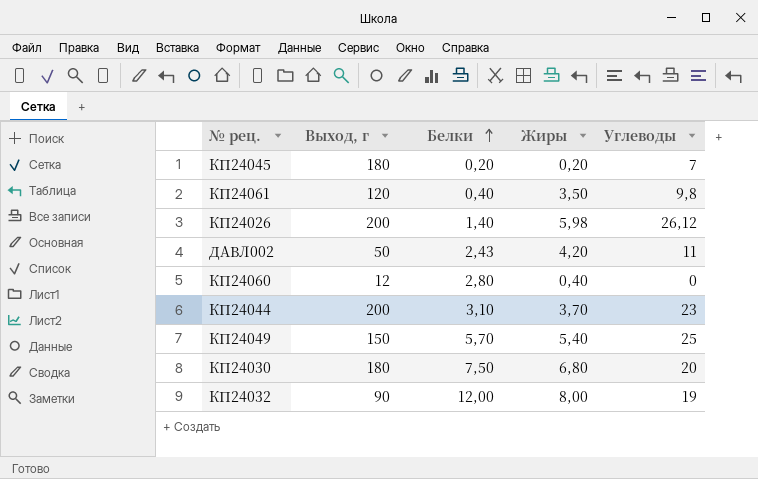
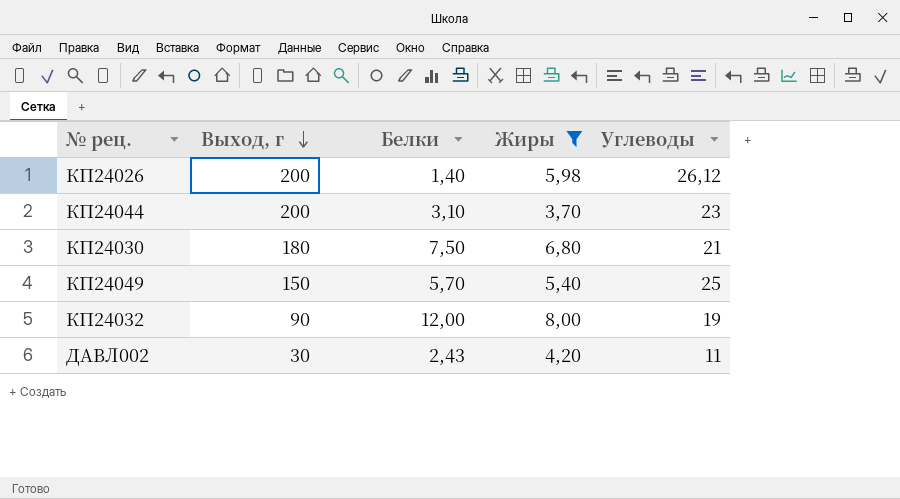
filter: none -> Жиры >= 3,70
row order: Белки ascending -> Выход, г descending
КП24030 | Углеводы: 20 -> 21
ДАВЛ002 | Выход, г: 50 -> 30

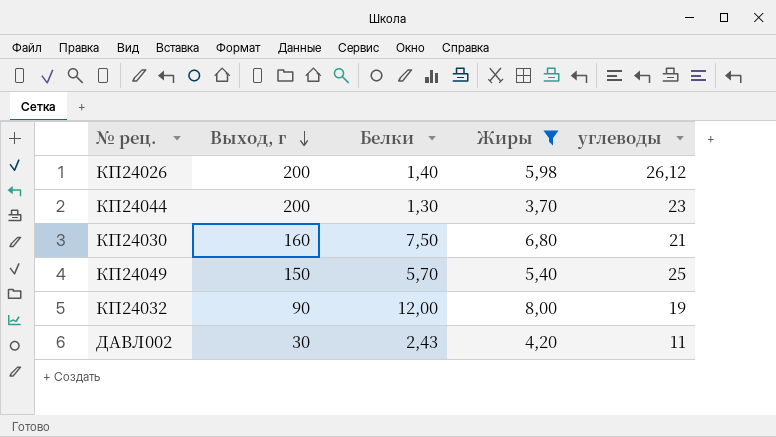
column name: Углеводы -> углеводы
КП24044 | Белки: 3,10 -> 1,30
КП24030 | Выход, г: 180 -> 160

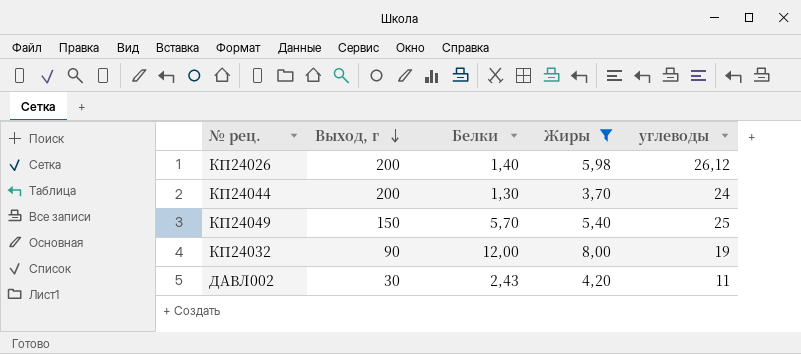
row КП24030: 160 | 7,50 | 6,80 | 21 -> none
КП24044 | углеводы: 23 -> 24

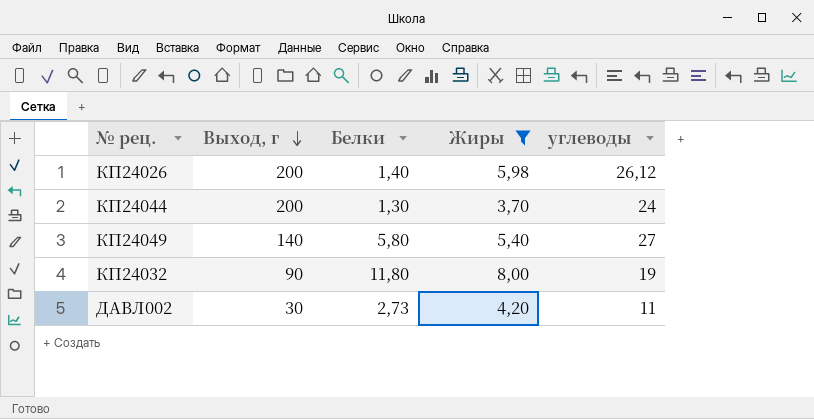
КП24049 | Выход, г: 150 -> 140
КП24049 | Белки: 5,70 -> 5,80
КП24049 | углеводы: 25 -> 27
КП24032 | Белки: 12,00 -> 11,80
ДАВЛ002 | Белки: 2,43 -> 2,73

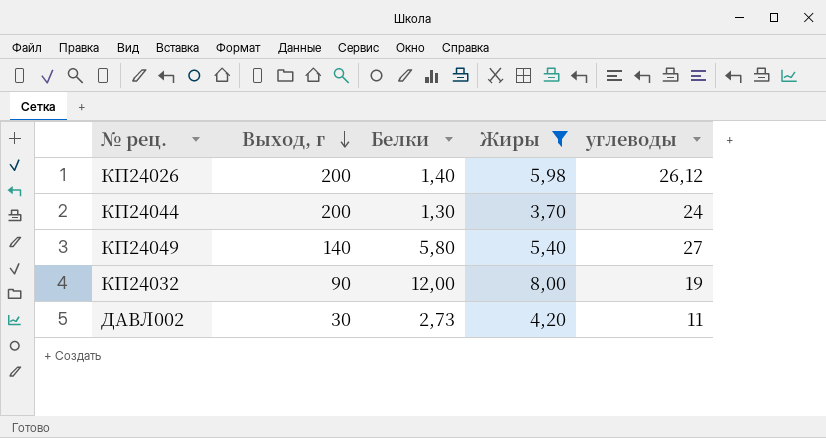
КП24032 | Белки: 11,80 -> 12,00

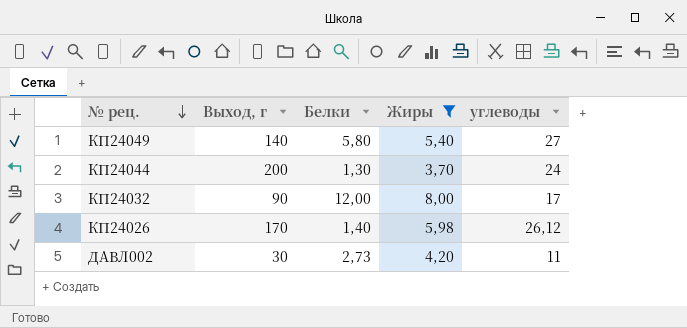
row order: Выход, г descending -> № рец. descending
КП24032 | углеводы: 19 -> 17
КП24026 | Выход, г: 200 -> 170

